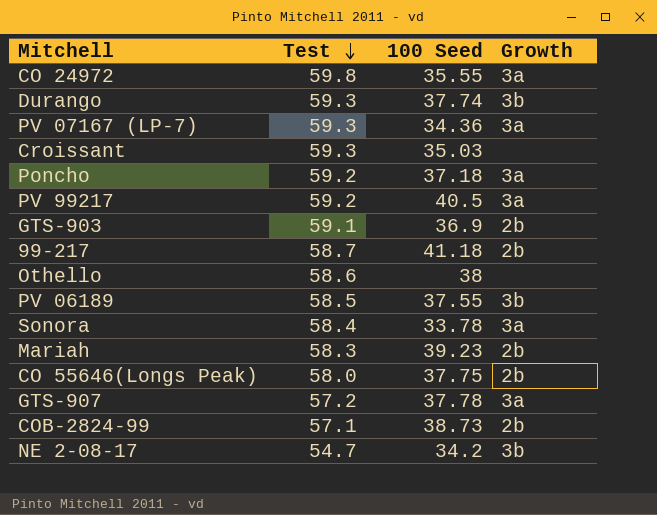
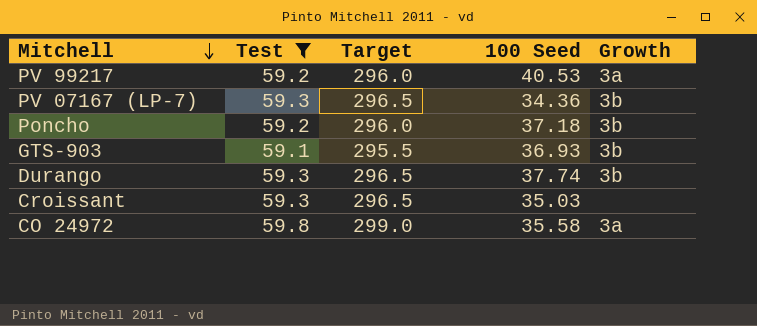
filter: none -> Test >= 59.1
row order: Test descending -> Mitchell descending
column Target | formula: none -> [Test] * 5
PV 99217 | 100 Seed: 40.5 -> 40.53
PV 07167 (LP-7) | Growth: 3a -> 3b
Poncho | Growth: 3a -> 3b
GTS-903 | 100 Seed: 36.9 -> 36.93
GTS-903 | Growth: 2b -> 3b
CO 24972 | 100 Seed: 35.55 -> 35.58

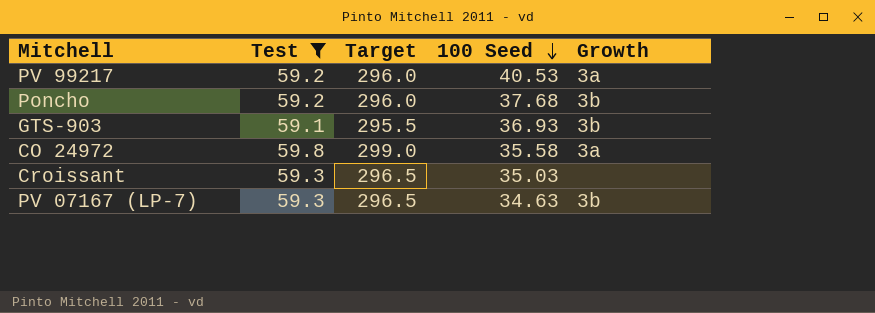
row order: Mitchell descending -> 100 Seed descending
row Durango: 59.3 | 296.5 | 37.74 | 3b -> none
Poncho | 100 Seed: 37.18 -> 37.68
PV 07167 (LP-7) | 100 Seed: 34.36 -> 34.63

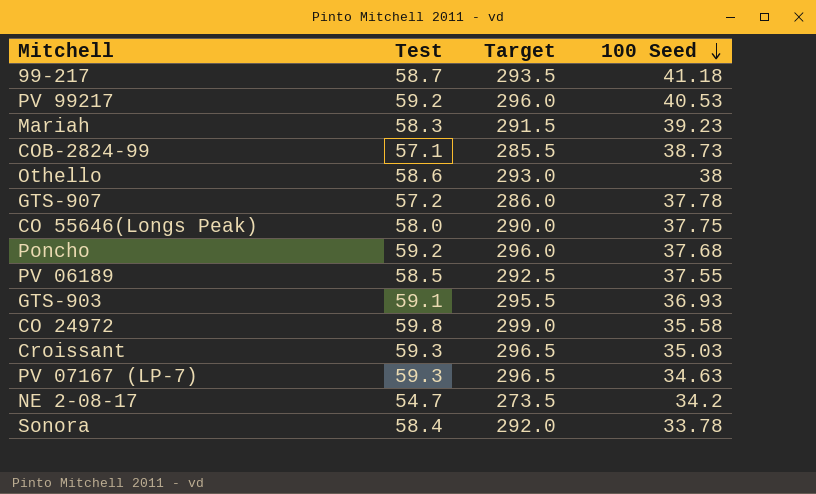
filter: Test >= 59.1 -> none
column Growth | position: 5 -> none

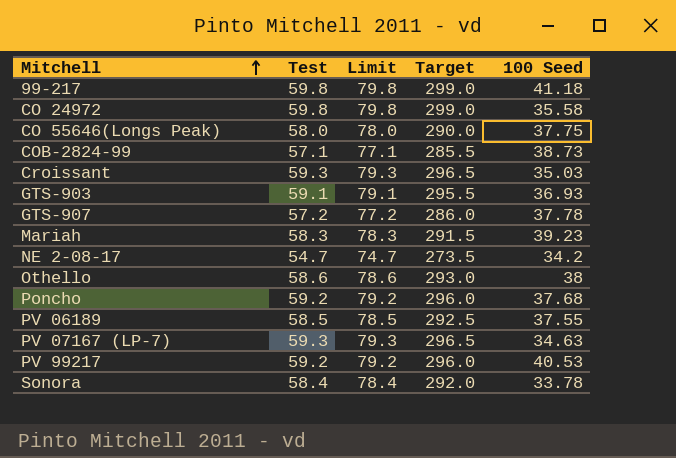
row order: 100 Seed descending -> Mitchell ascending
column Limit | formula: none -> [Test] + 20
99-217 | Test: 58.7 -> 59.8
99-217 | Target: 293.5 -> 299.0

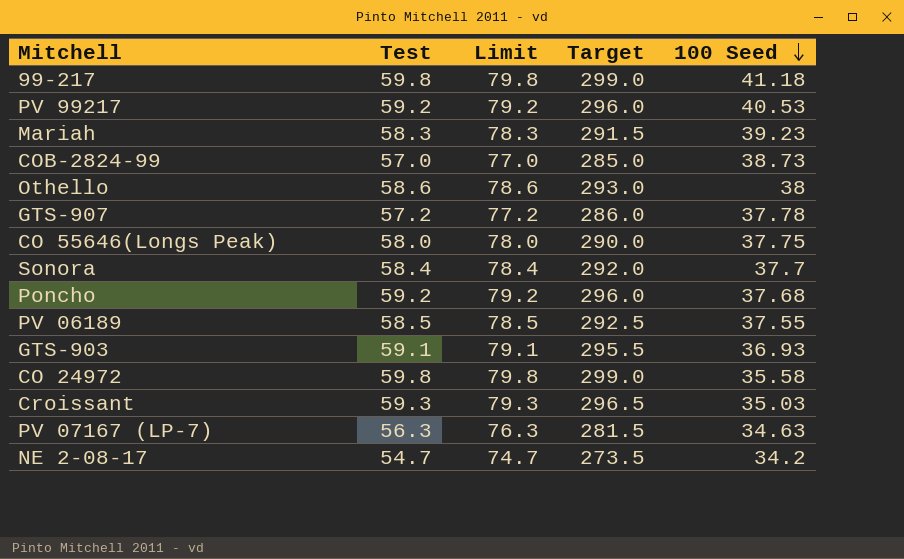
row order: Mitchell ascending -> 100 Seed descending
COB-2824-99 | Test: 57.1 -> 57.0
COB-2824-99 | Limit: 77.1 -> 77.0
COB-2824-99 | Target: 285.5 -> 285.0
Sonora | 100 Seed: 33.78 -> 37.7
PV 07167 (LP-7) | Test: 59.3 -> 56.3
PV 07167 (LP-7) | Limit: 79.3 -> 76.3
PV 07167 (LP-7) | Target: 296.5 -> 281.5

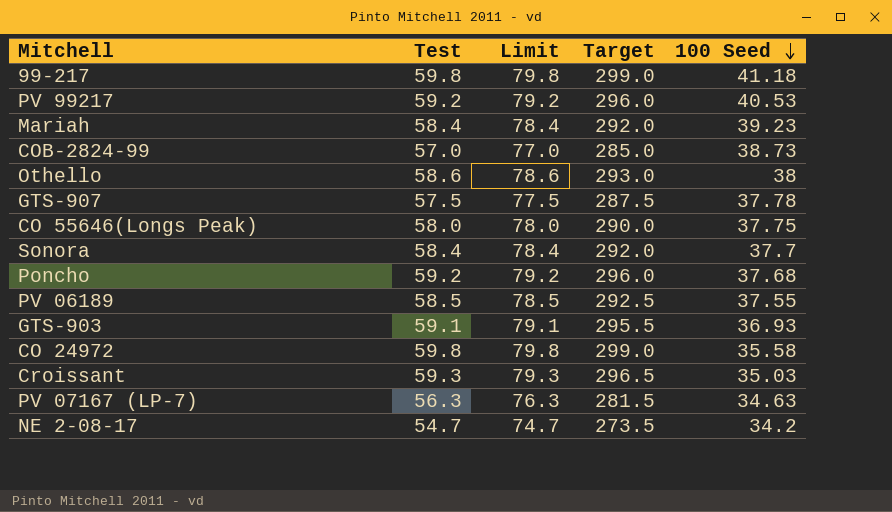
Mariah | Test: 58.3 -> 58.4
Mariah | Limit: 78.3 -> 78.4
Mariah | Target: 291.5 -> 292.0
GTS-907 | Test: 57.2 -> 57.5
GTS-907 | Limit: 77.2 -> 77.5
GTS-907 | Target: 286.0 -> 287.5

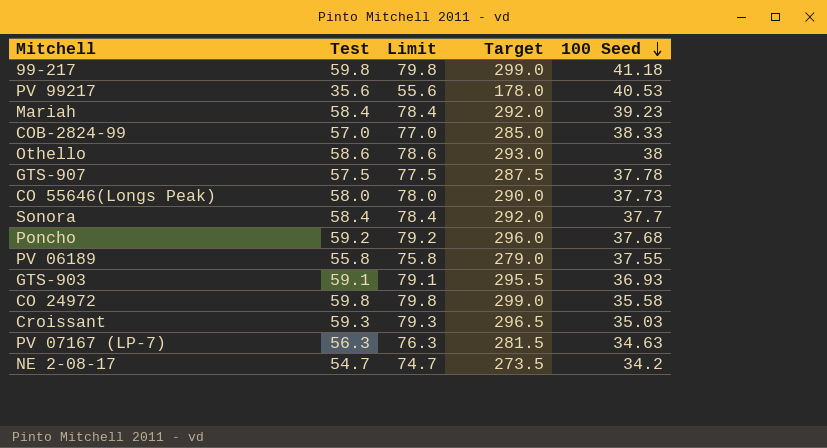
PV 99217 | Test: 59.2 -> 35.6
PV 99217 | Limit: 79.2 -> 55.6
PV 99217 | Target: 296.0 -> 178.0
COB-2824-99 | 100 Seed: 38.73 -> 38.33
CO 55646(Longs Peak) | 100 Seed: 37.75 -> 37.73
PV 06189 | Test: 58.5 -> 55.8
PV 06189 | Limit: 78.5 -> 75.8
PV 06189 | Target: 292.5 -> 279.0

